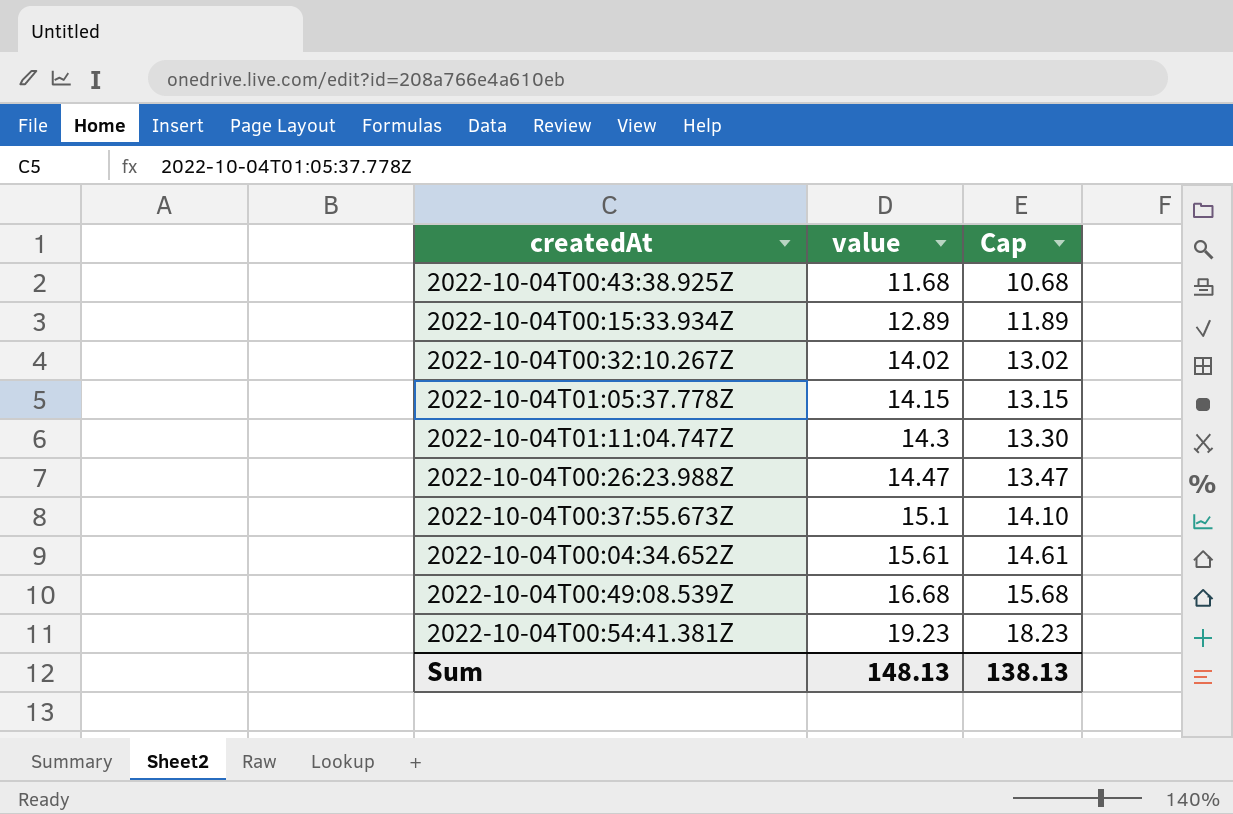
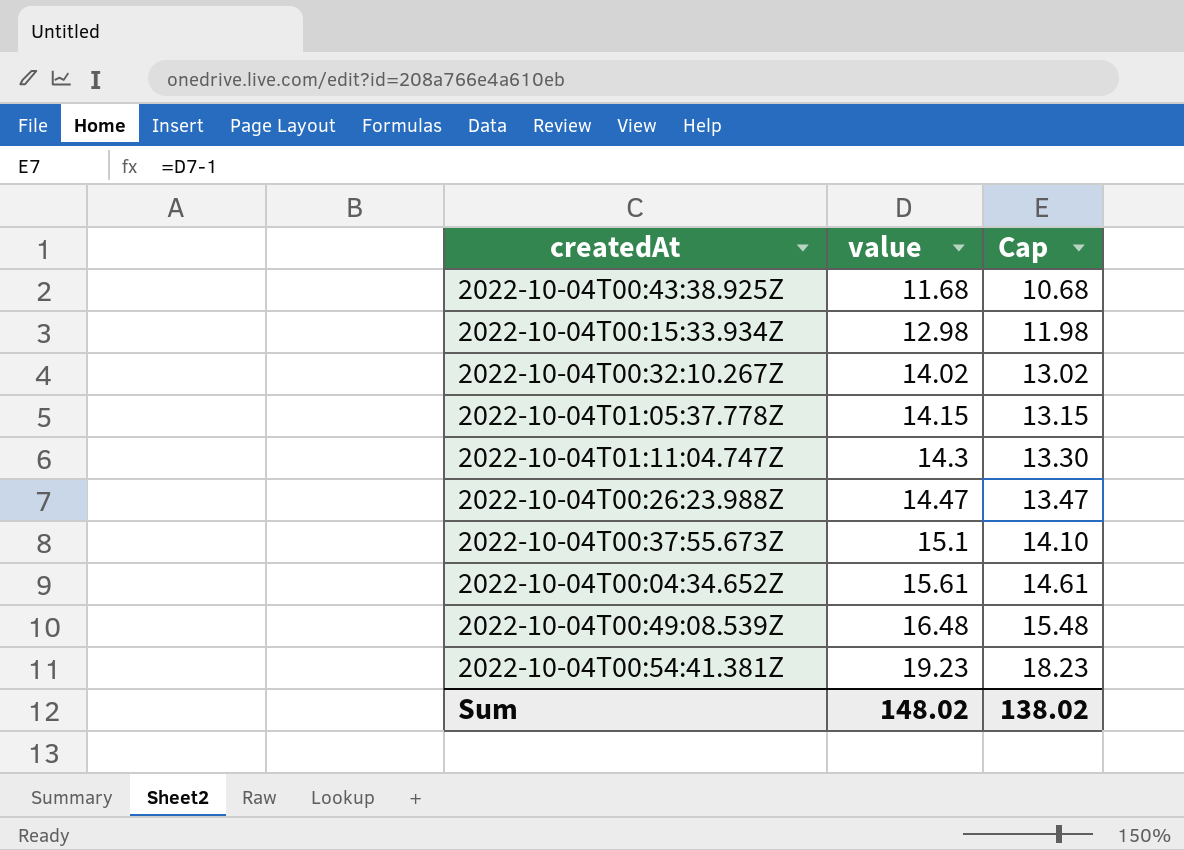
2022-10-04T00:15:33.934Z | value: 12.89 -> 12.98
2022-10-04T00:15:33.934Z | Cap: 11.89 -> 11.98
2022-10-04T00:49:08.539Z | value: 16.68 -> 16.48
2022-10-04T00:49:08.539Z | Cap: 15.68 -> 15.48
Sum | value: 148.13 -> 148.02
Sum | Cap: 138.13 -> 138.02

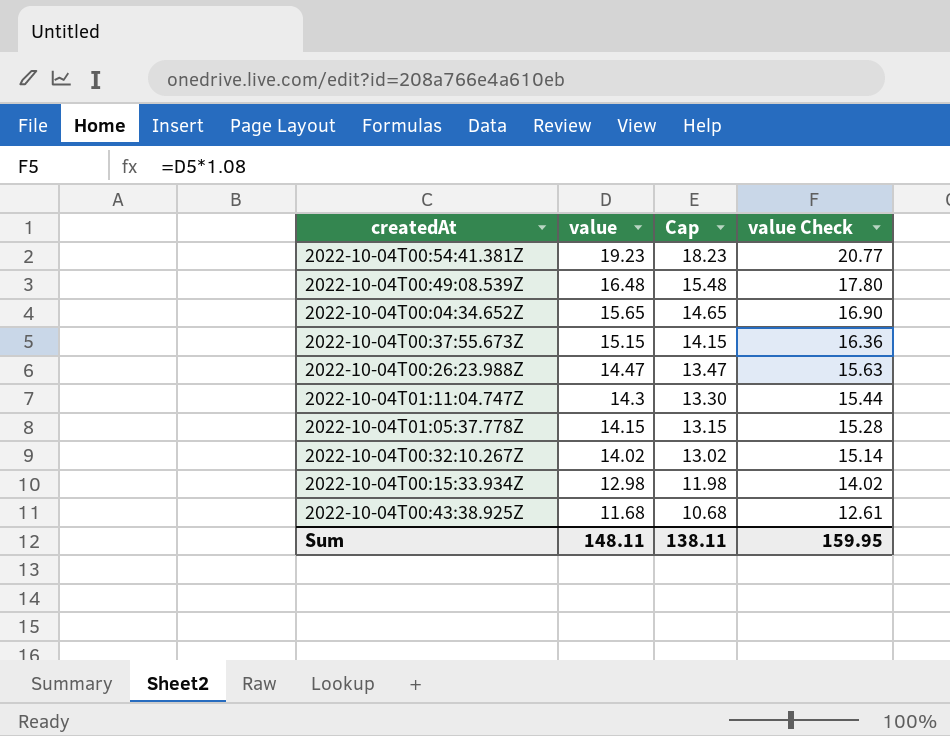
row order: value ascending -> value descending
column value Check | formula: none -> [value] * 1.08
2022-10-04T00:04:34.652Z | value: 15.61 -> 15.65
2022-10-04T00:04:34.652Z | Cap: 14.61 -> 14.65
2022-10-04T00:37:55.673Z | value: 15.1 -> 15.15
2022-10-04T00:37:55.673Z | Cap: 14.10 -> 14.15
Sum | value: 148.02 -> 148.11
Sum | Cap: 138.02 -> 138.11

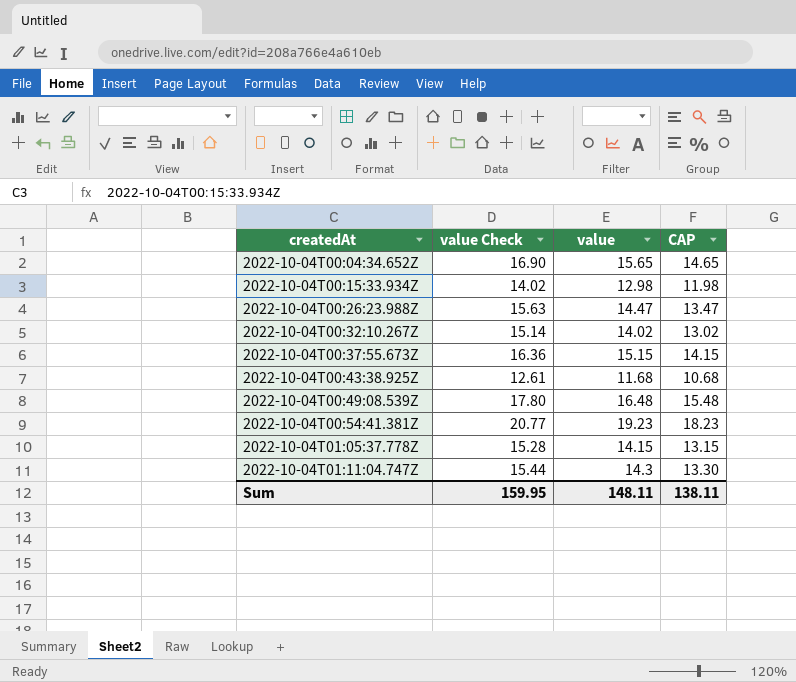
row order: value descending -> createdAt ascending
column value Check | position: 4 -> 2
column name: Cap -> CAP

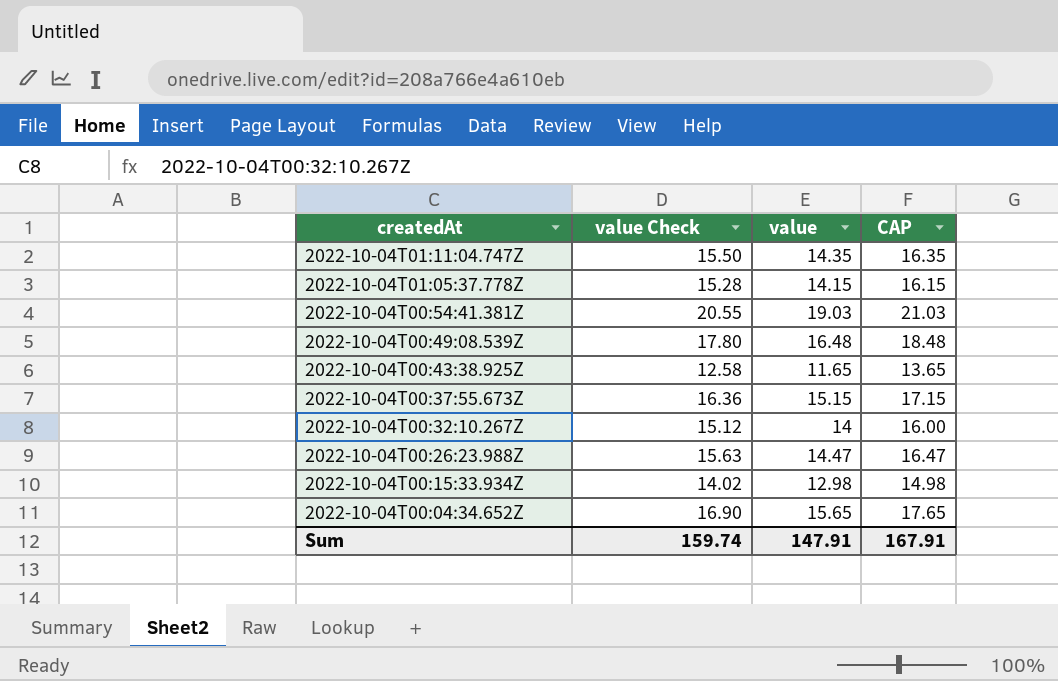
row order: createdAt ascending -> createdAt descending
column CAP | formula: [value] - 1 -> [value] + 2
2022-10-04T01:11:04.747Z | value Check: 15.44 -> 15.50
2022-10-04T01:11:04.747Z | value: 14.3 -> 14.35
2022-10-04T00:54:41.381Z | value Check: 20.77 -> 20.55
2022-10-04T00:54:41.381Z | value: 19.23 -> 19.03
2022-10-04T00:43:38.925Z | value Check: 12.61 -> 12.58
2022-10-04T00:43:38.925Z | value: 11.68 -> 11.65
2022-10-04T00:32:10.267Z | value Check: 15.14 -> 15.12
2022-10-04T00:32:10.267Z | value: 14.02 -> 14
Sum | value Check: 159.95 -> 159.74
Sum | value: 148.11 -> 147.91
Sum | CAP: 138.11 -> 167.91

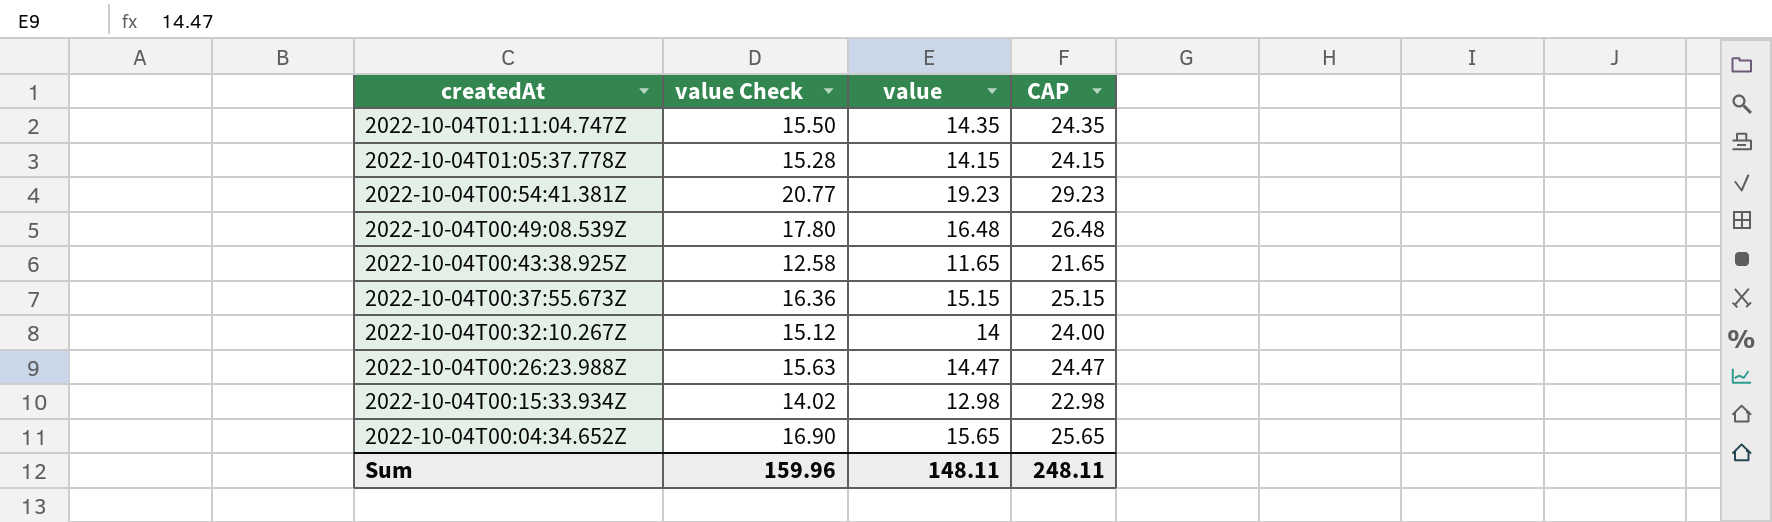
column CAP | formula: [value] + 2 -> [value] + 10
2022-10-04T00:54:41.381Z | value Check: 20.55 -> 20.77
2022-10-04T00:54:41.381Z | value: 19.03 -> 19.23
Sum | value Check: 159.74 -> 159.96
Sum | value: 147.91 -> 148.11
Sum | CAP: 167.91 -> 248.11

